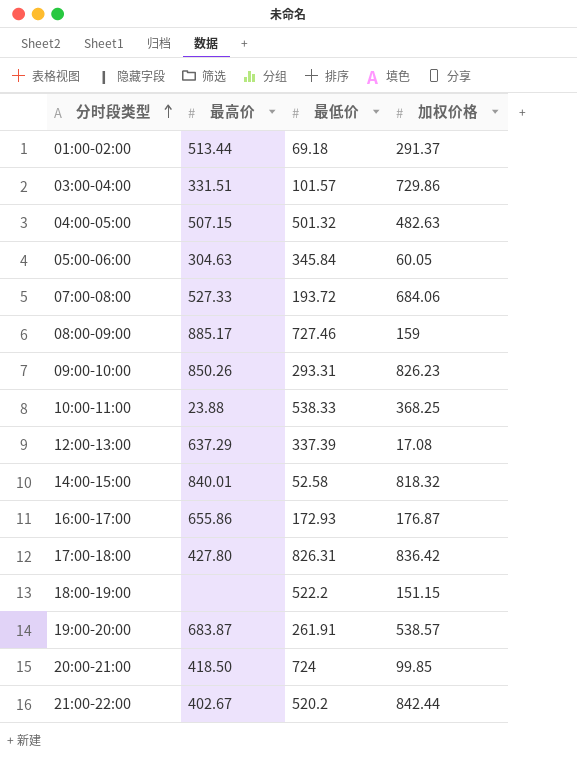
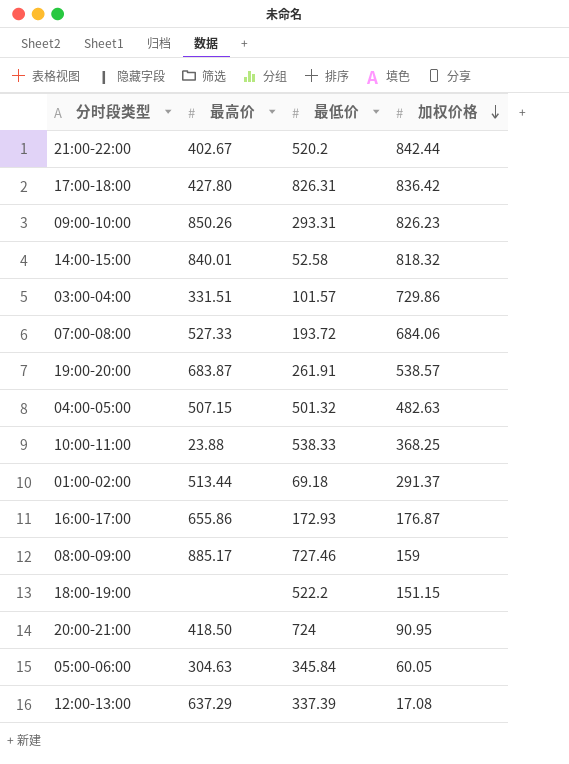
row order: 分时段类型 ascending -> 加权价格 descending
20:00-21:00 | 加权价格: 99.85 -> 90.95

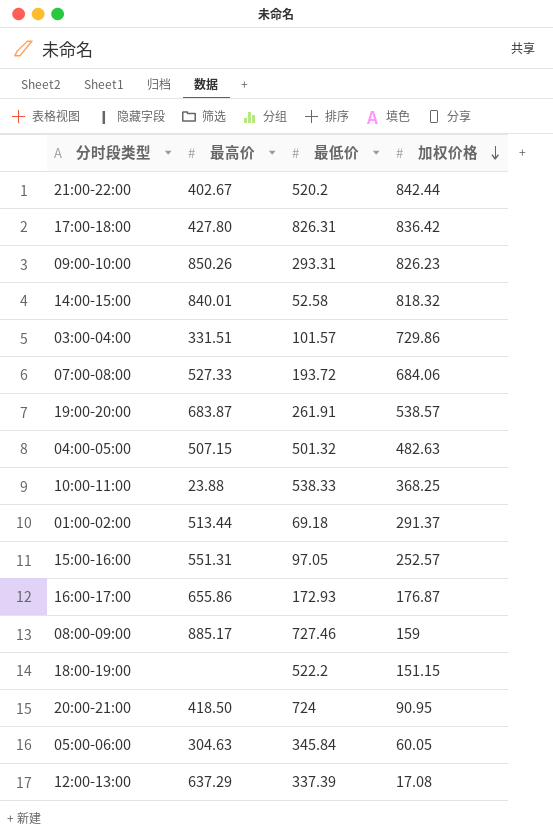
row 15:00-16:00: none -> 551.31 | 97.05 | 252.57

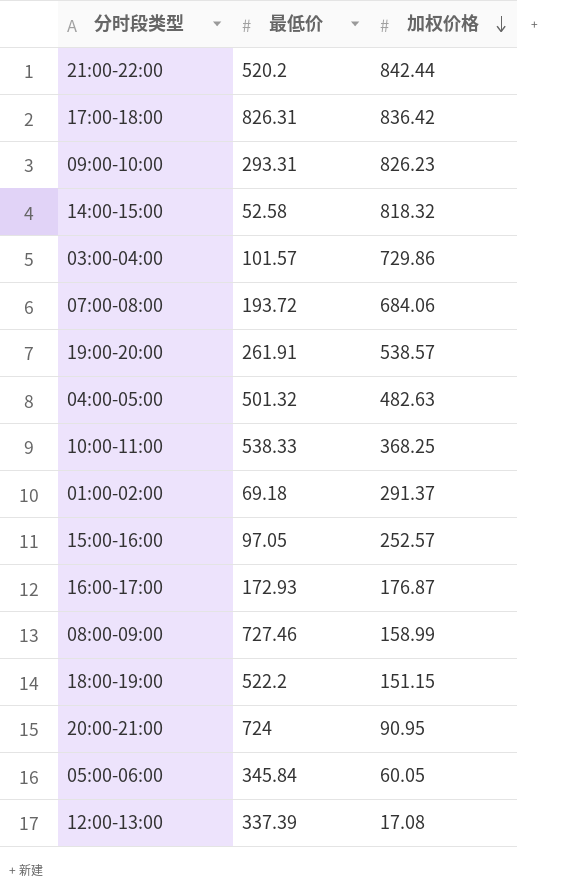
column 最高价 | position: 2 -> none
08:00-09:00 | 加权价格: 159 -> 158.99

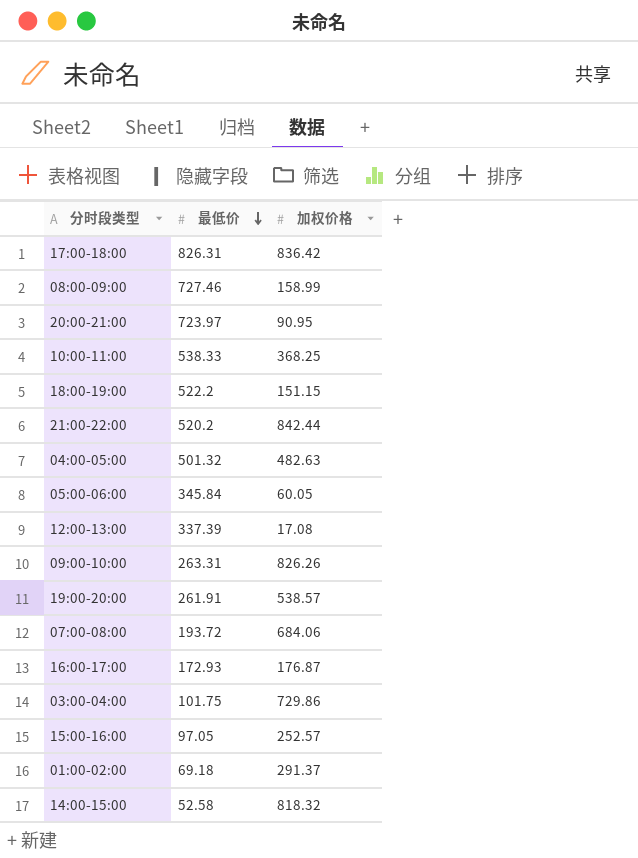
row order: 加权价格 descending -> 最低价 descending
20:00-21:00 | 最低价: 724 -> 723.97
09:00-10:00 | 最低价: 293.31 -> 263.31
09:00-10:00 | 加权价格: 826.23 -> 826.26
03:00-04:00 | 最低价: 101.57 -> 101.75

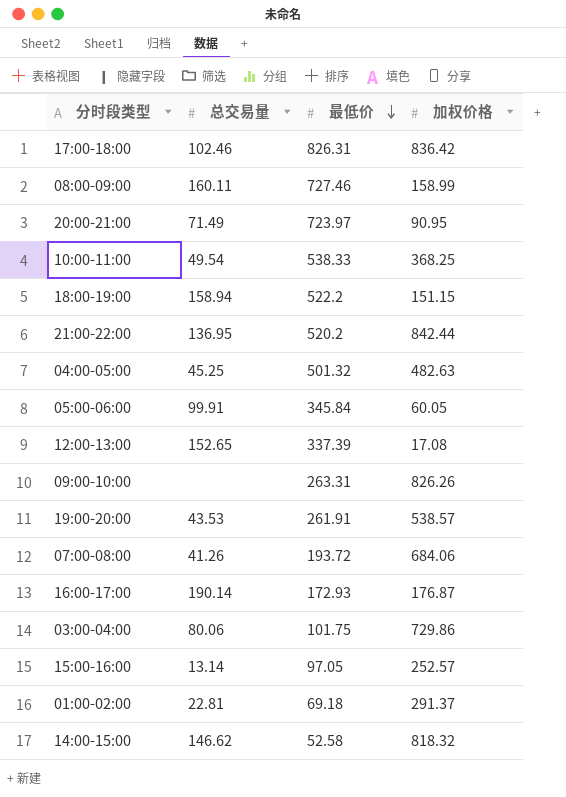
column 总交易量 | position: none -> 2

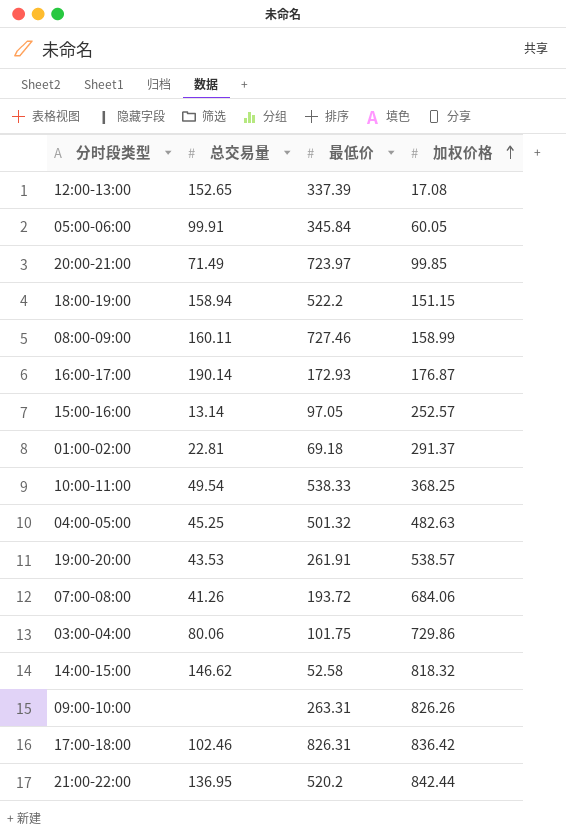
row order: 最低价 descending -> 加权价格 ascending
20:00-21:00 | 加权价格: 90.95 -> 99.85

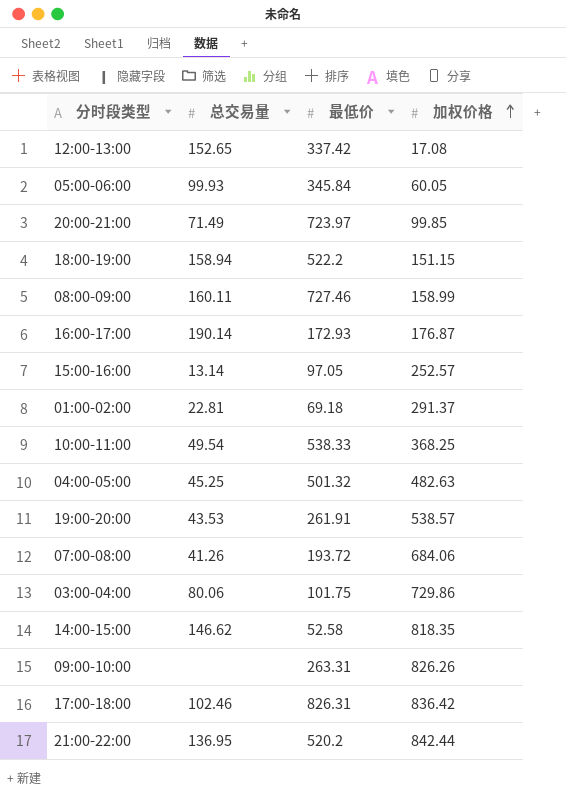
12:00-13:00 | 最低价: 337.39 -> 337.42
05:00-06:00 | 总交易量: 99.91 -> 99.93
14:00-15:00 | 加权价格: 818.32 -> 818.35

